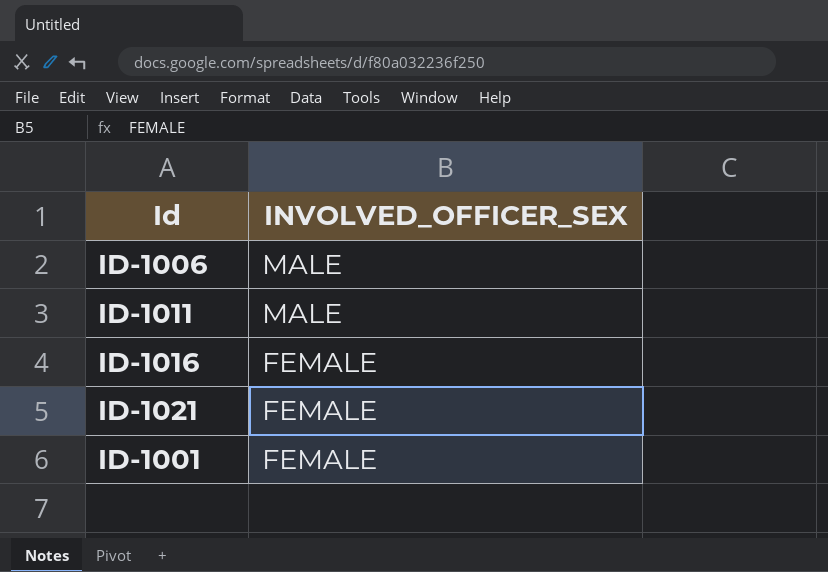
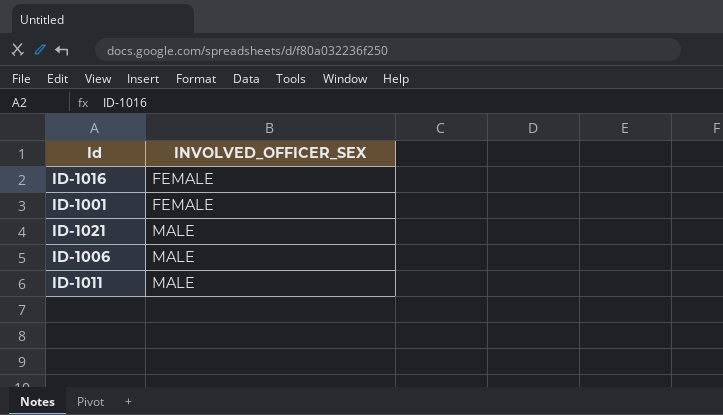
row order: INVOLVED_OFFICER_SEX descending -> INVOLVED_OFFICER_SEX ascending
ID-1021 | INVOLVED_OFFICER_SEX: FEMALE -> MALE

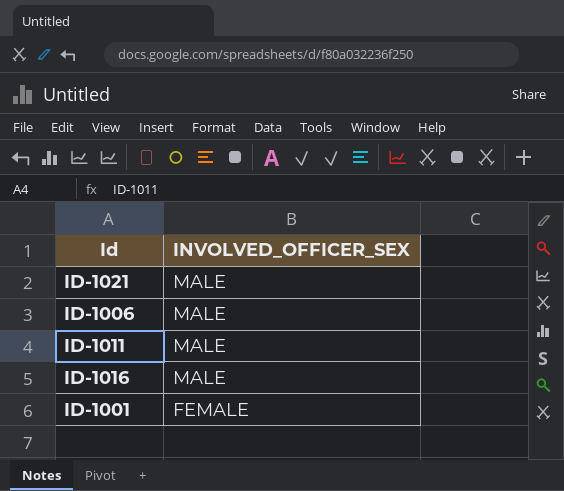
row order: INVOLVED_OFFICER_SEX ascending -> INVOLVED_OFFICER_SEX descending
ID-1016 | INVOLVED_OFFICER_SEX: FEMALE -> MALE

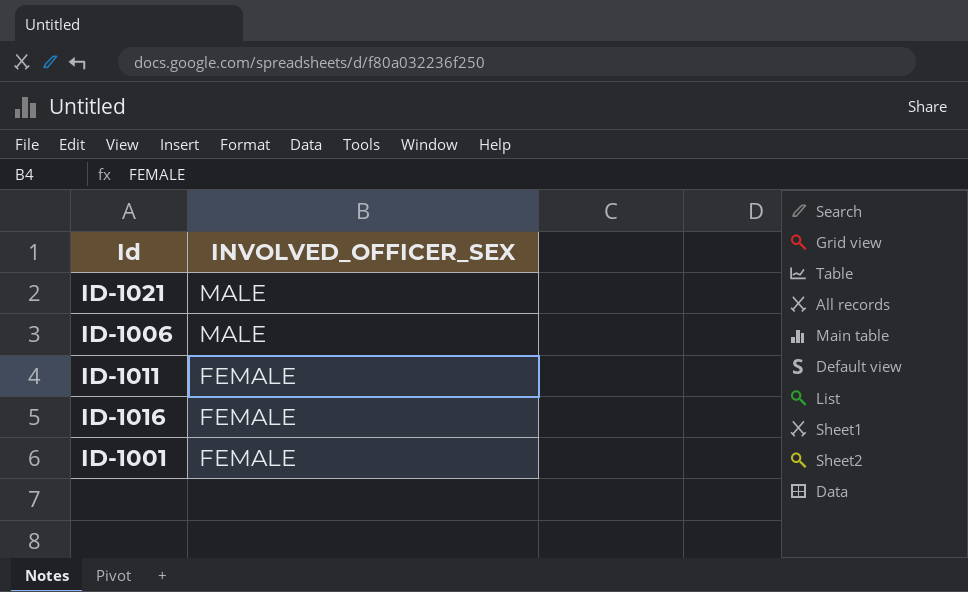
ID-1011 | INVOLVED_OFFICER_SEX: MALE -> FEMALE
ID-1016 | INVOLVED_OFFICER_SEX: MALE -> FEMALE

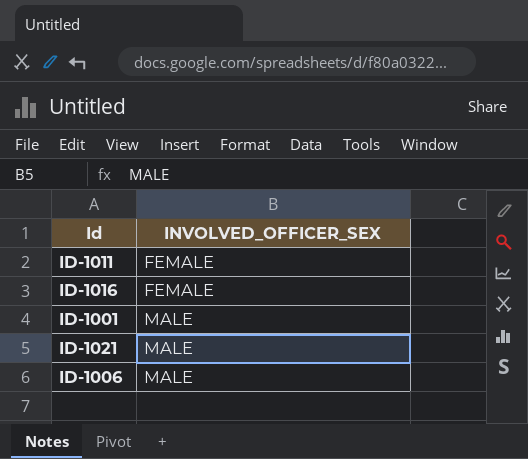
row order: INVOLVED_OFFICER_SEX descending -> INVOLVED_OFFICER_SEX ascending
ID-1001 | INVOLVED_OFFICER_SEX: FEMALE -> MALE

